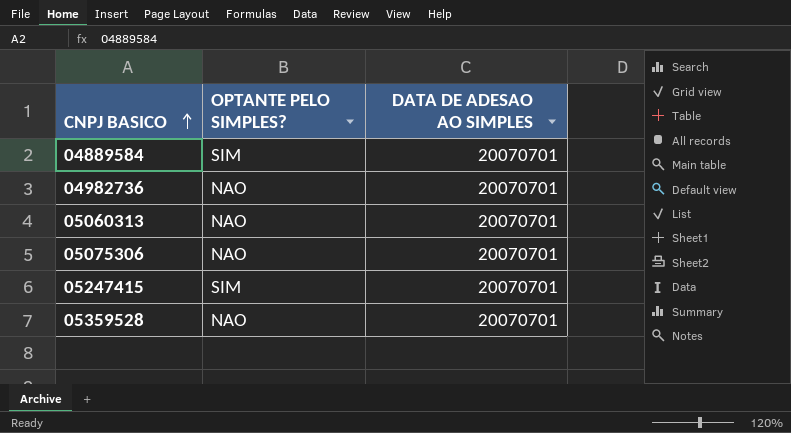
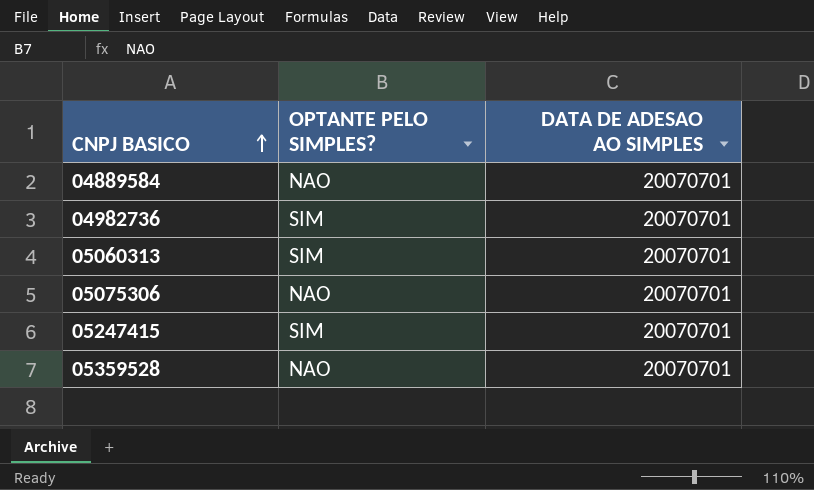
04889584 | OPTANTE PELO SIMPLES?: SIM -> NAO
04982736 | OPTANTE PELO SIMPLES?: NAO -> SIM
05060313 | OPTANTE PELO SIMPLES?: NAO -> SIM

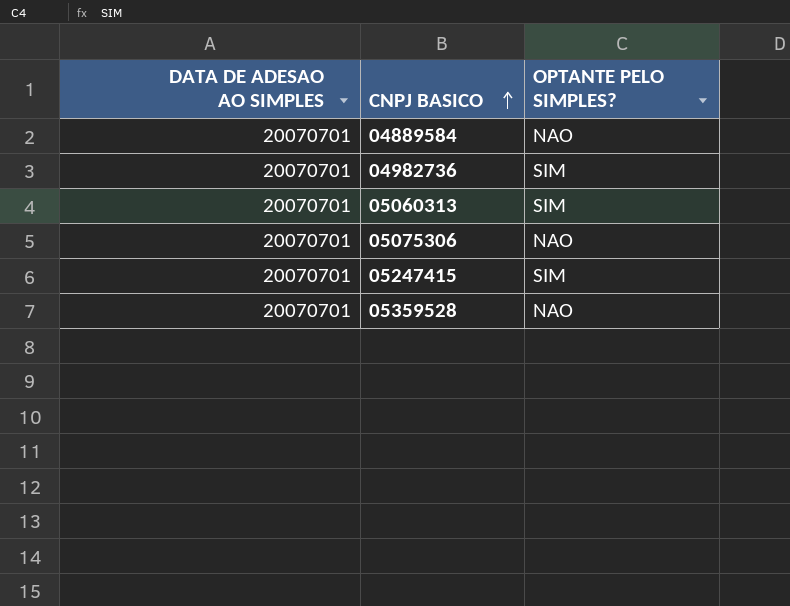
column DATA DE ADESAO AO SIMPLES | position: 3 -> 1

